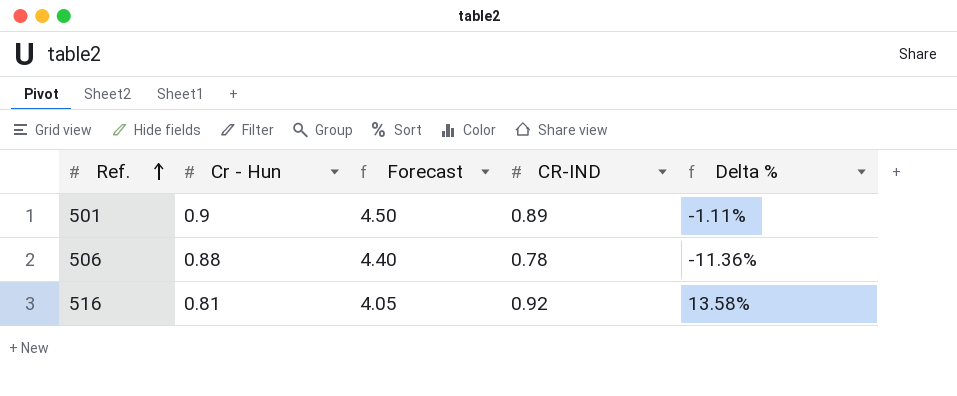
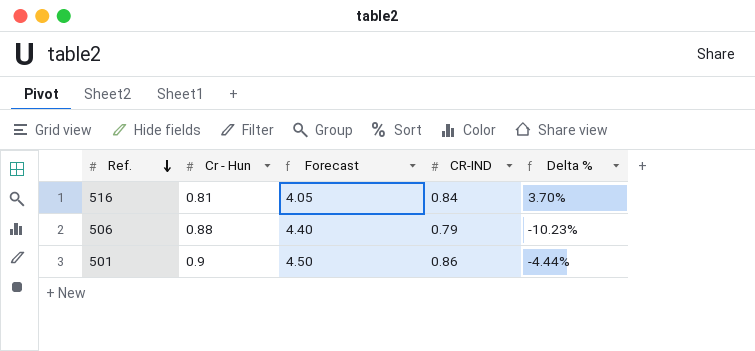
row order: Ref. ascending -> Ref. descending
516 | CR-IND: 0.92 -> 0.84
516 | Delta %: 13.58% -> 3.70%
506 | CR-IND: 0.78 -> 0.79
506 | Delta %: -11.36% -> -10.23%
501 | CR-IND: 0.89 -> 0.86
501 | Delta %: -1.11% -> -4.44%

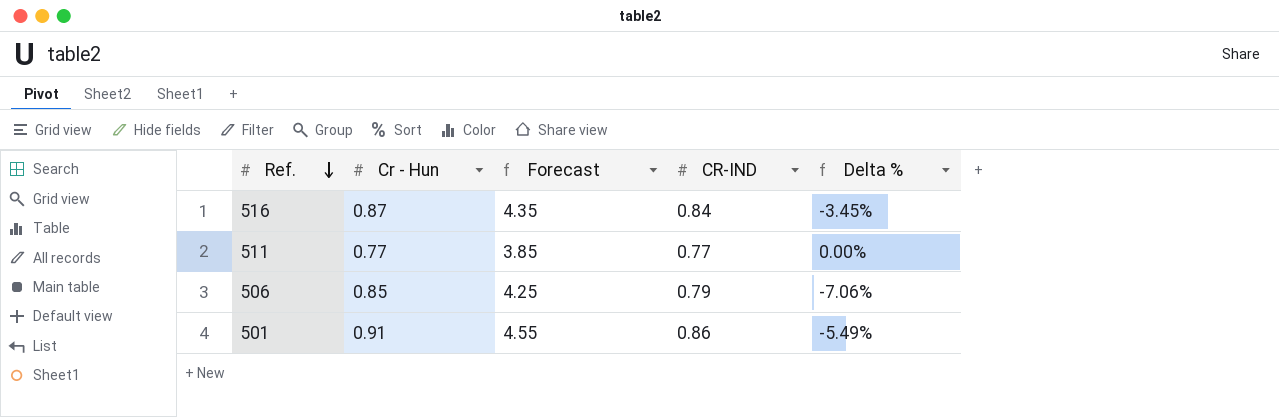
516 | Cr - Hun: 0.81 -> 0.87
516 | Forecast: 4.05 -> 4.35
516 | Delta %: 3.70% -> -3.45%
row 511: none -> 0.77 | 3.85 | 0.77 | 0.00%
506 | Cr - Hun: 0.88 -> 0.85
506 | Forecast: 4.40 -> 4.25
506 | Delta %: -10.23% -> -7.06%
501 | Cr - Hun: 0.9 -> 0.91
501 | Forecast: 4.50 -> 4.55
501 | Delta %: -4.44% -> -5.49%

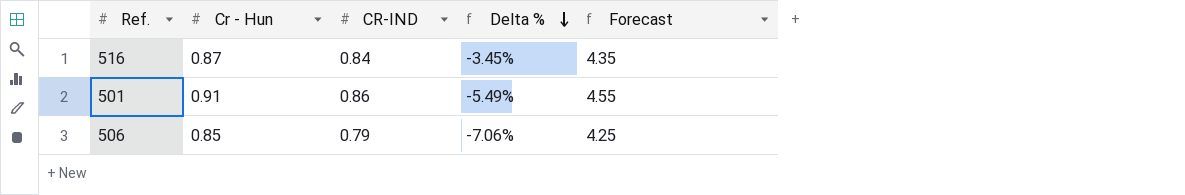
row order: Ref. descending -> Delta % descending
column Forecast | position: 3 -> 5
row 511: 0.77 | 3.85 | 0.77 | 0.00% -> none

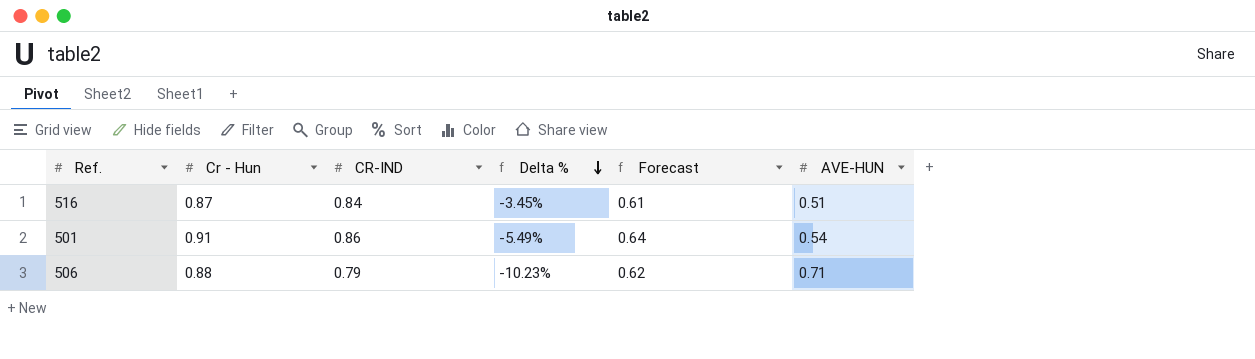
column Forecast | formula: [Cr - Hun] * 5 -> [Cr - Hun] * 0.7
column AVE-HUN | position: none -> 6
506 | Cr - Hun: 0.85 -> 0.88
506 | Delta %: -7.06% -> -10.23%

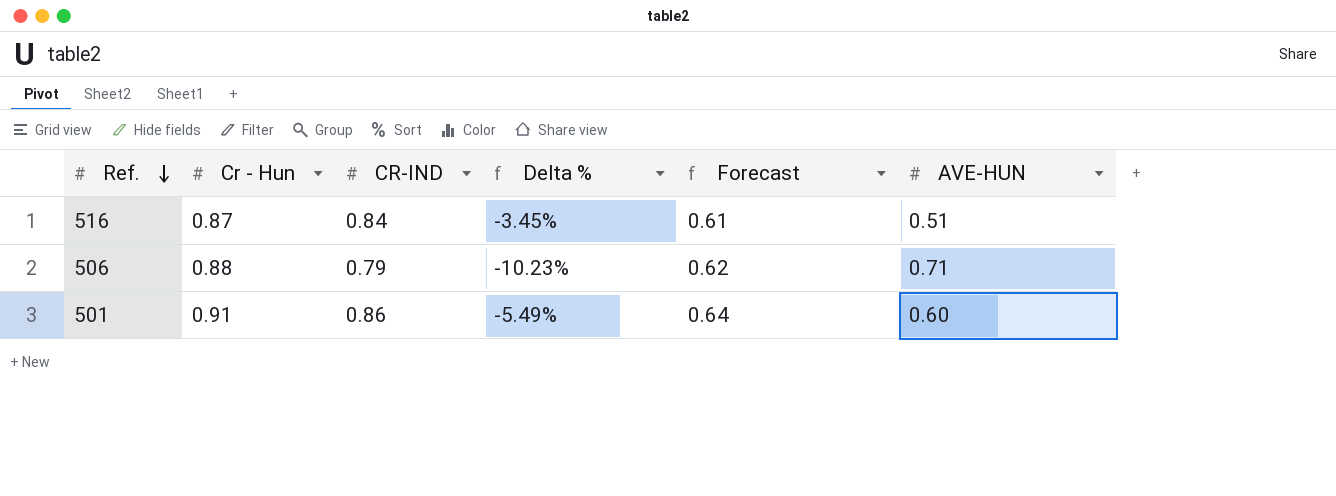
row order: Delta % descending -> Ref. descending
501 | AVE-HUN: 0.54 -> 0.60

